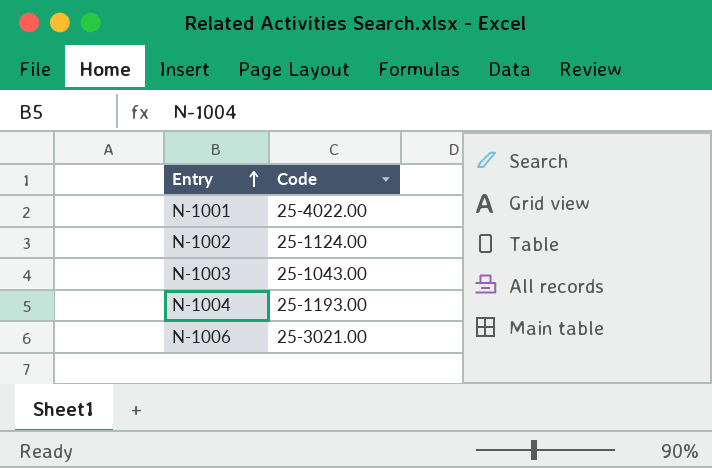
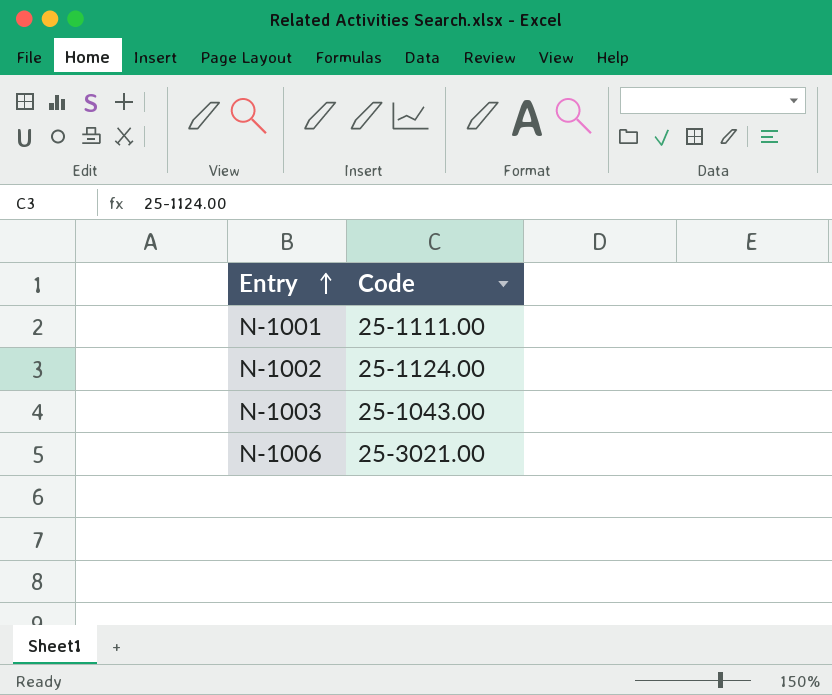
row N-1004: 25-1193.00 -> none
N-1001 | Code: 25-4022.00 -> 25-1111.00

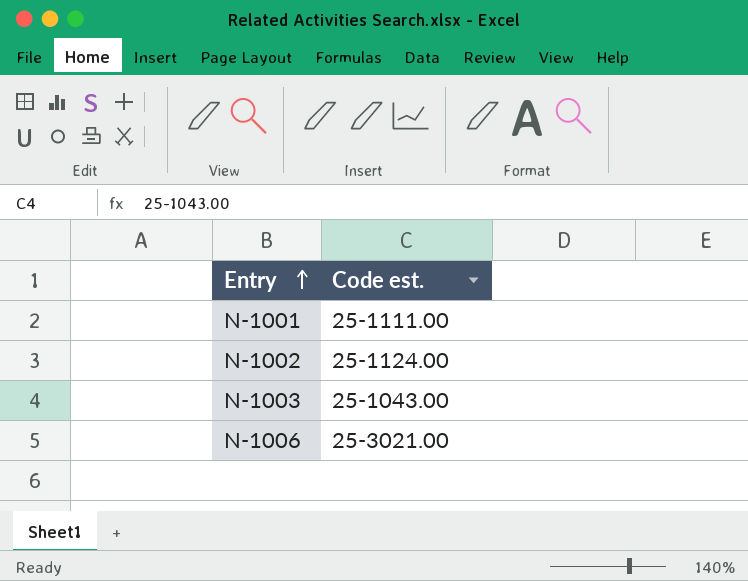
column name: Code -> Code est.

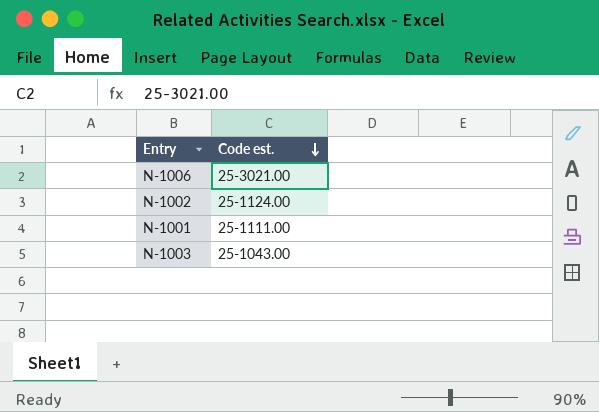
row order: Entry ascending -> Code est. descending

